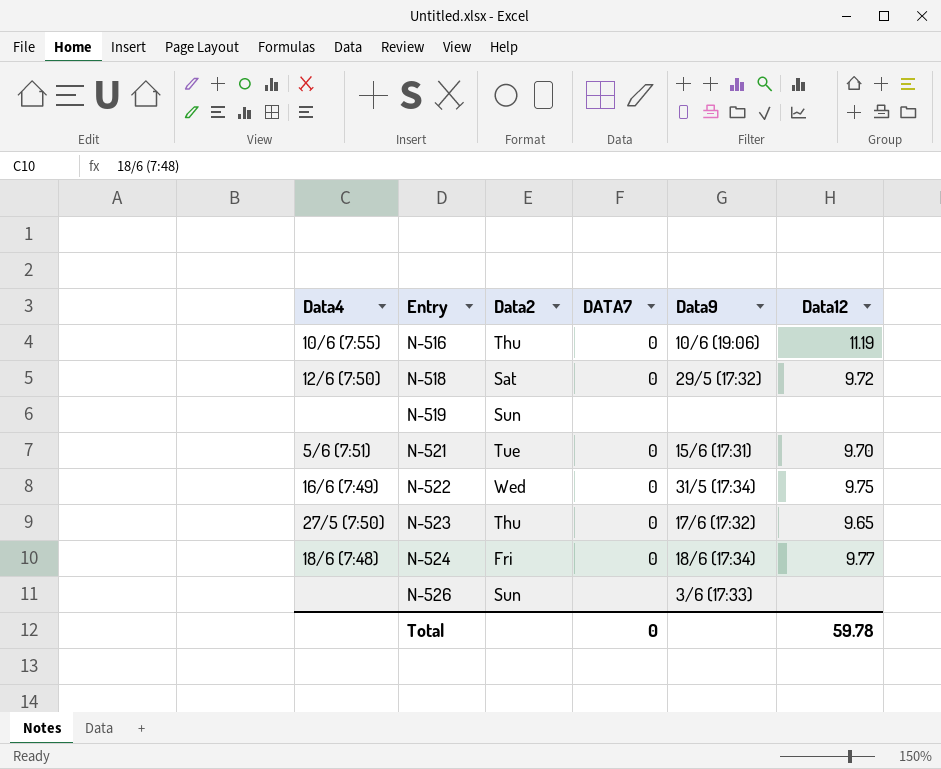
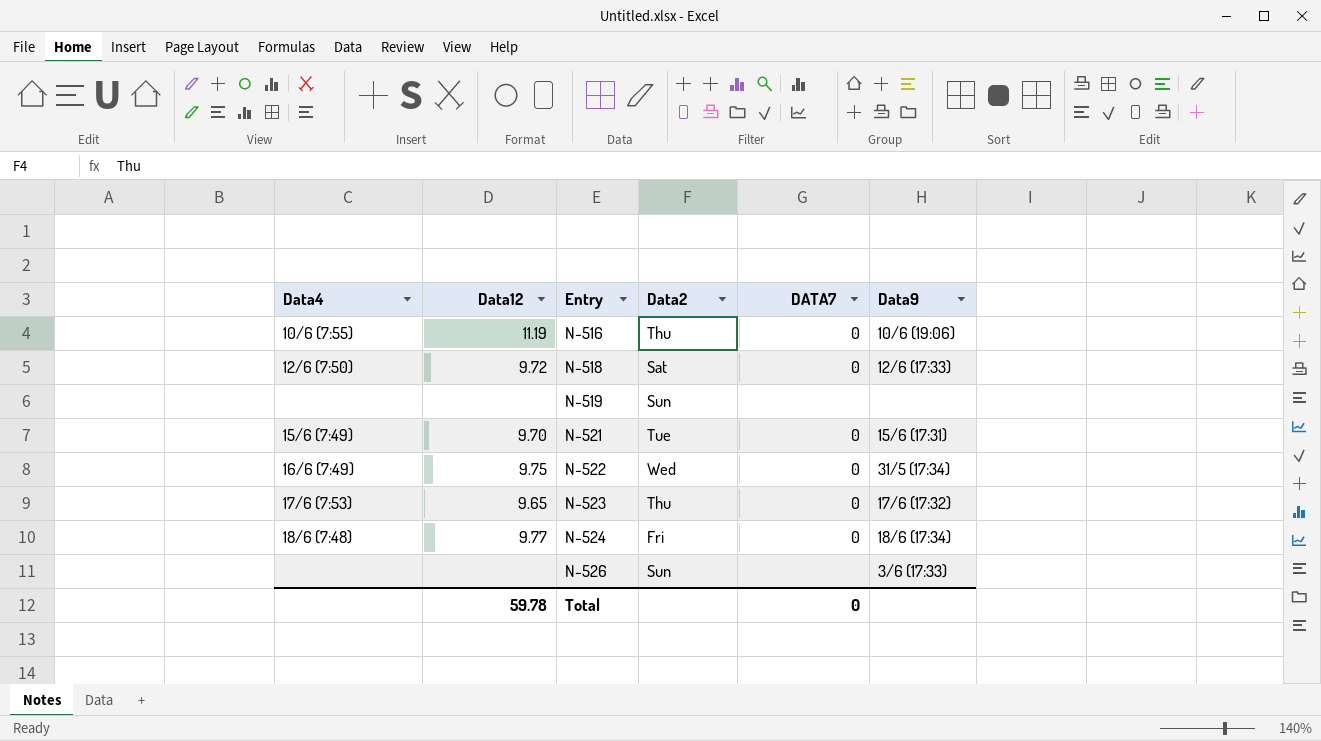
column Data12 | position: 6 -> 2
N-518 | Data9: 29/5 (17:32) -> 12/6 (17:33)
N-521 | Data4: 5/6 (7:51) -> 15/6 (7:49)
N-523 | Data4: 27/5 (7:50) -> 17/6 (7:53)

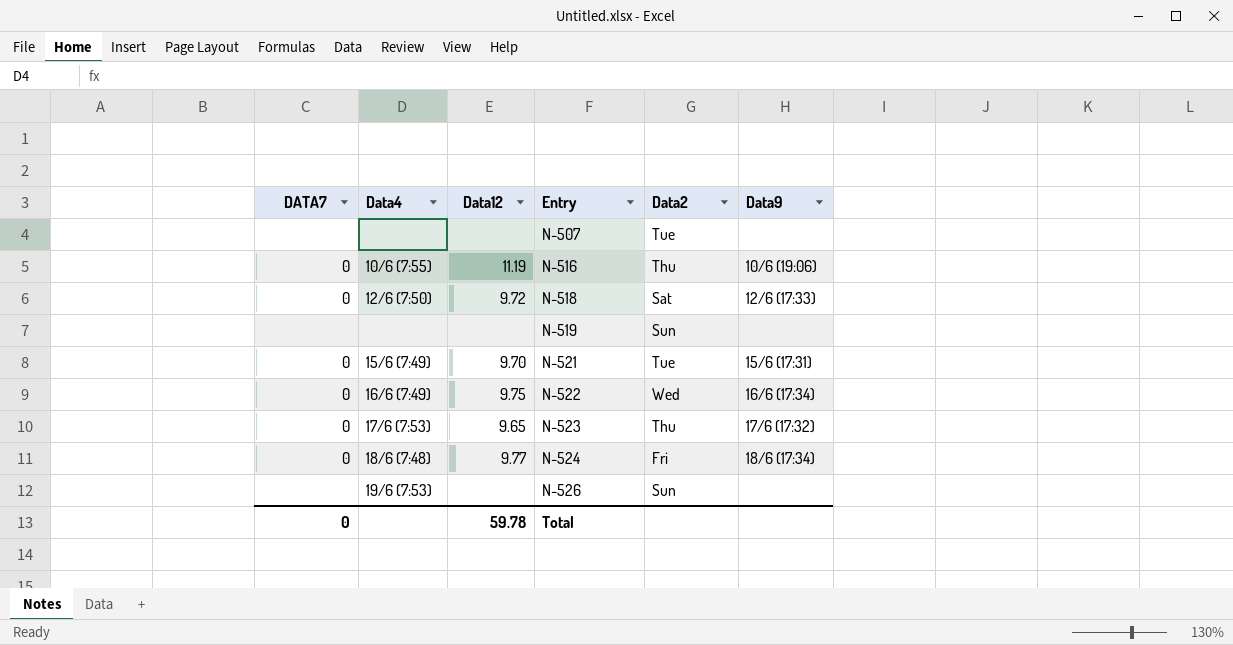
column DATA7 | position: 5 -> 1
row N-507: none -> none | none | none | Tue | none
N-522 | Data9: 31/5 (17:34) -> 16/6 (17:34)
N-526 | Data4: none -> 19/6 (7:53)
N-526 | Data9: 3/6 (17:33) -> none

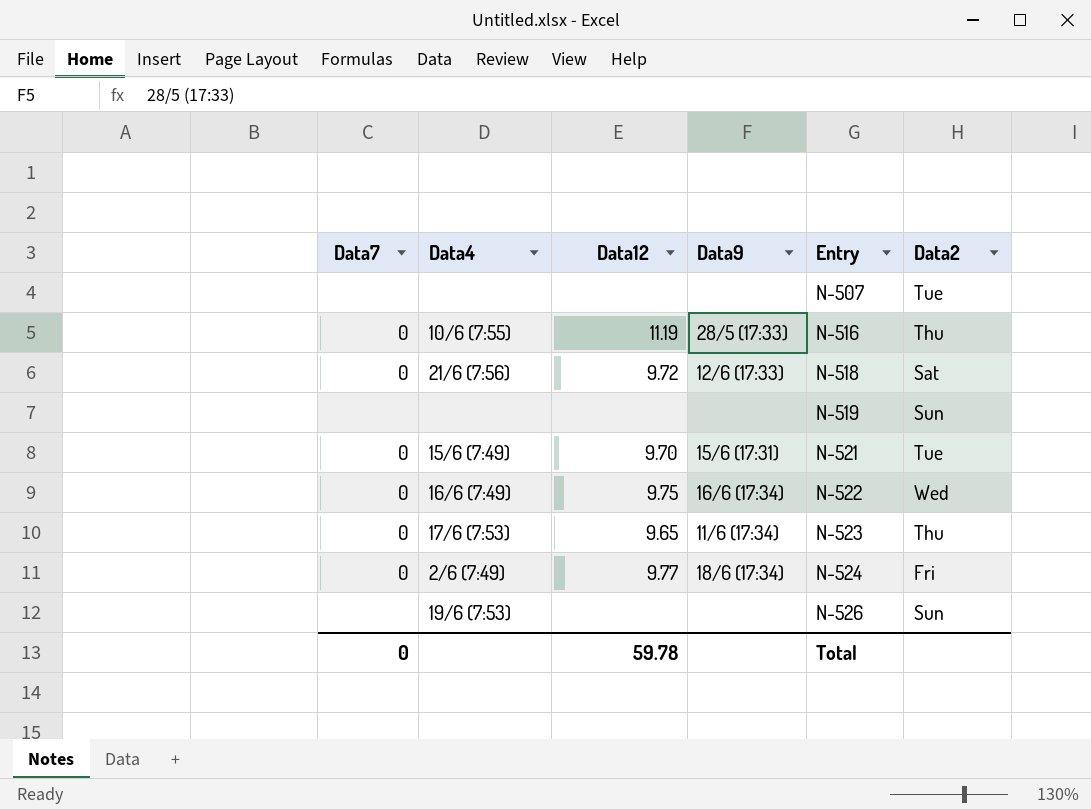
column name: DATA7 -> Data7
column Data9 | position: 6 -> 4
N-516 | Data9: 10/6 (19:06) -> 28/5 (17:33)
N-518 | Data4: 12/6 (7:50) -> 21/6 (7:56)
N-523 | Data9: 17/6 (17:32) -> 11/6 (17:34)
N-524 | Data4: 18/6 (7:48) -> 2/6 (7:49)

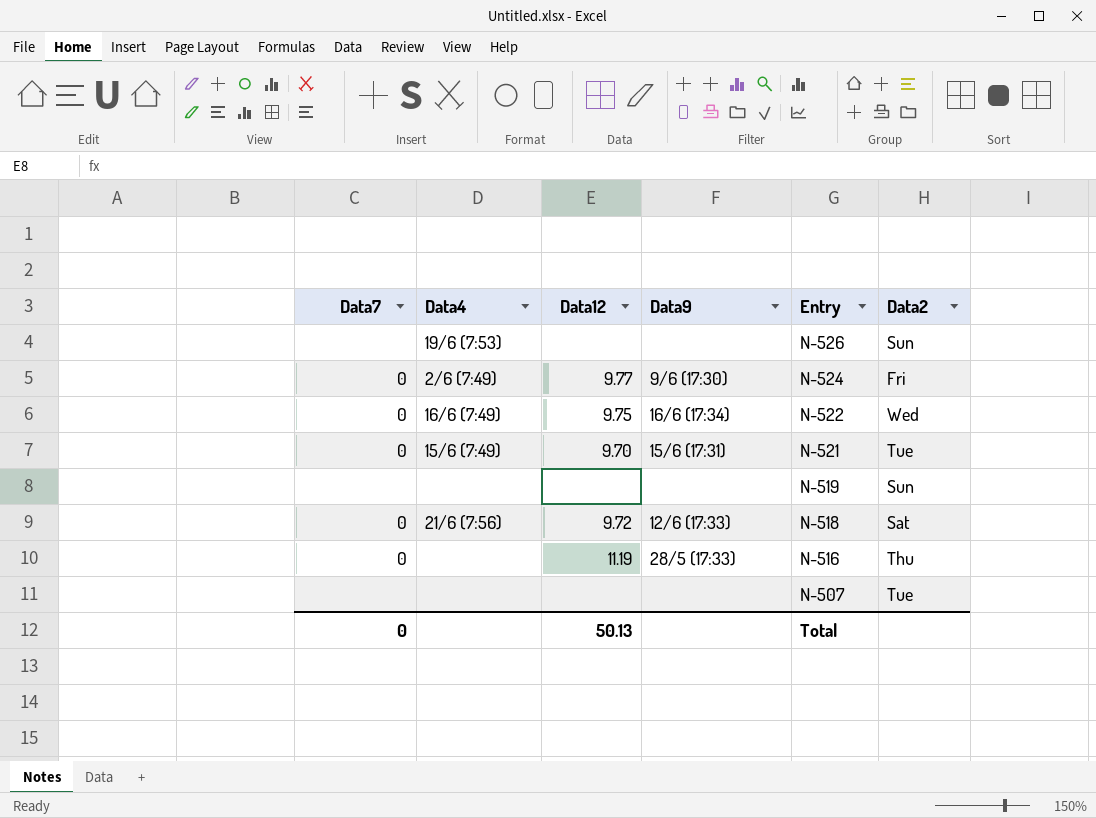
row order: Entry ascending -> Entry descending
row N-523: 0 | 17/6 (7:53) | 9.65 | 11/6 (17:34) | Thu -> none
N-524 | Data9: 18/6 (17:34) -> 9/6 (17:30)
N-516 | Data4: 10/6 (7:55) -> none
Total | Data12: 59.78 -> 50.13

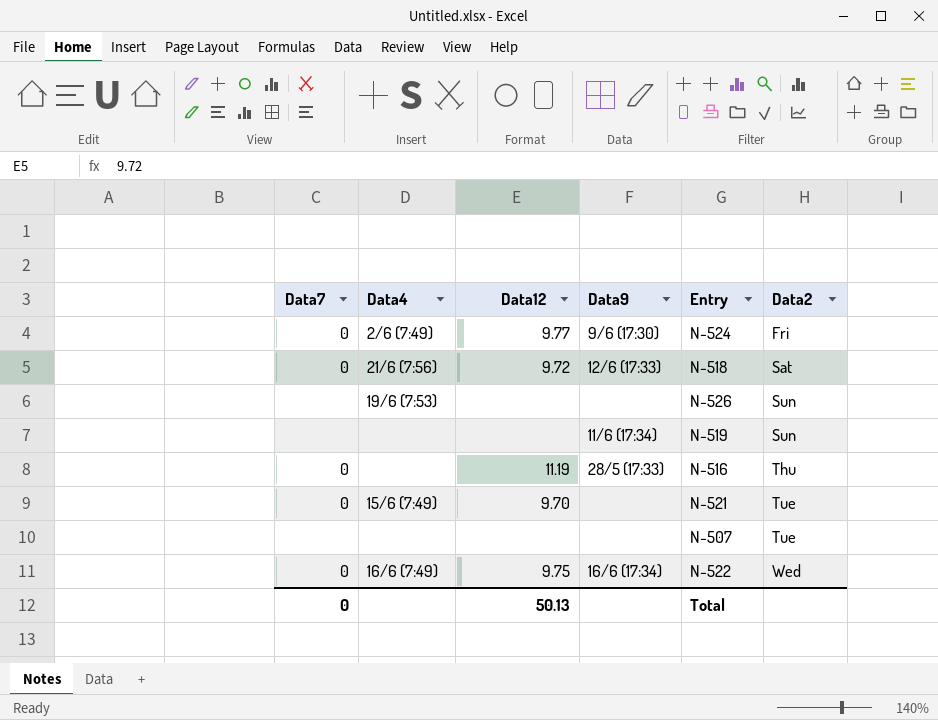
row order: Entry descending -> Data2 ascending
N-519 | Data9: none -> 11/6 (17:34)
N-521 | Data9: 15/6 (17:31) -> none

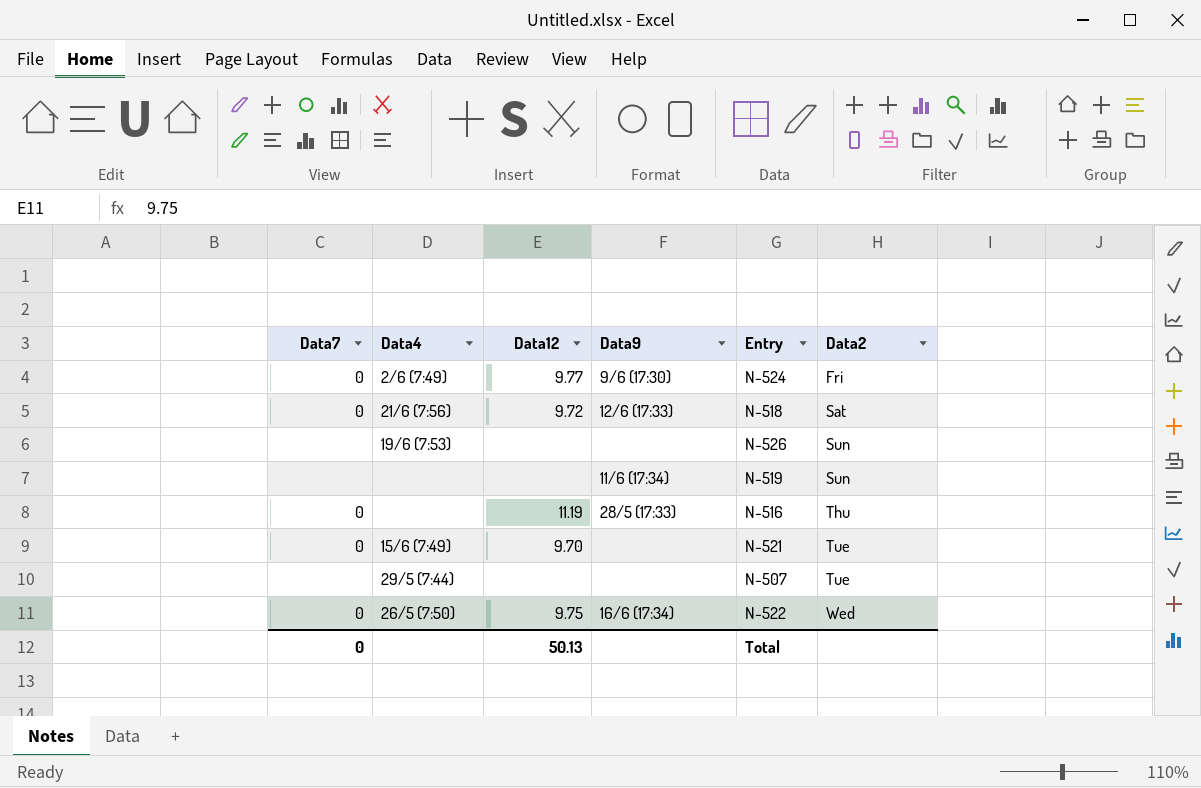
N-507 | Data4: none -> 29/5 (7:44)
N-522 | Data4: 16/6 (7:49) -> 26/5 (7:50)

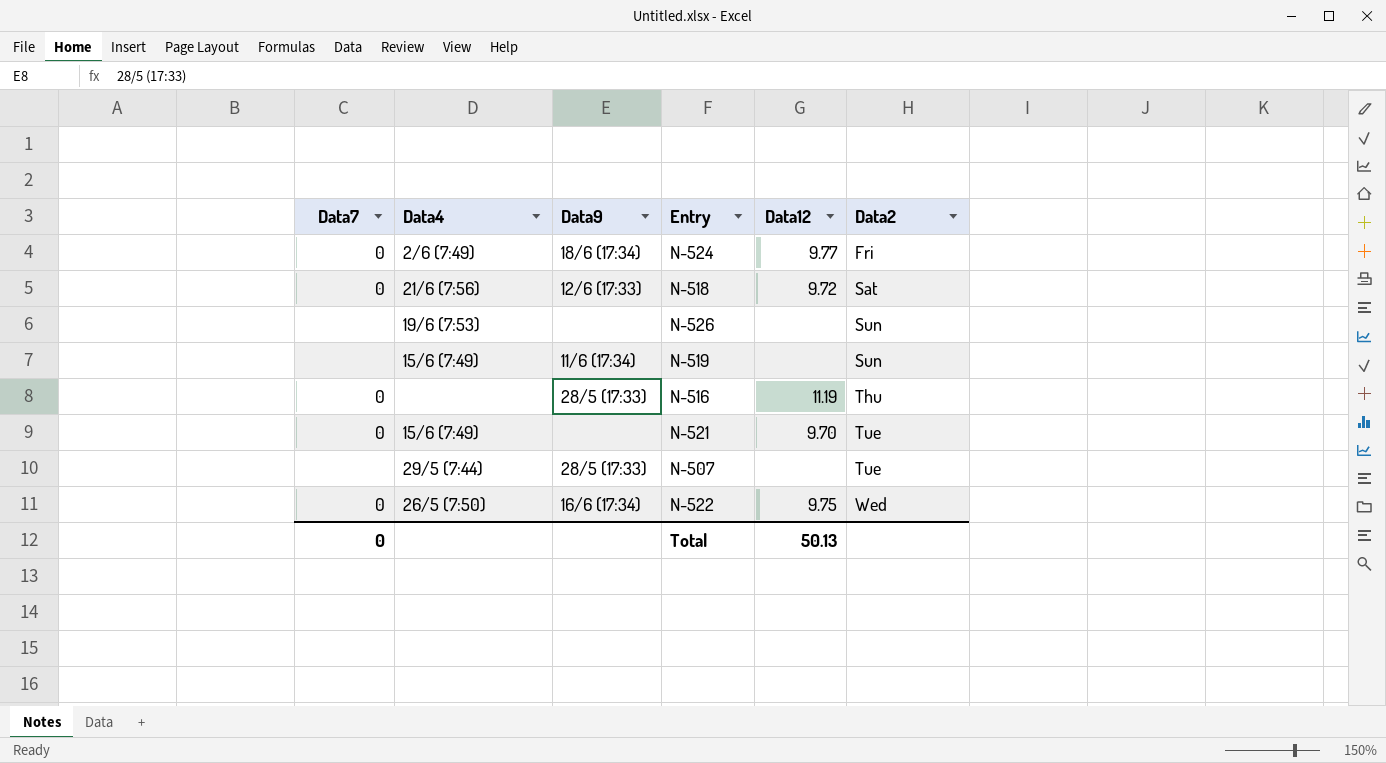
column Data12 | position: 3 -> 5
N-524 | Data9: 9/6 (17:30) -> 18/6 (17:34)
N-519 | Data4: none -> 15/6 (7:49)
N-507 | Data9: none -> 28/5 (17:33)

